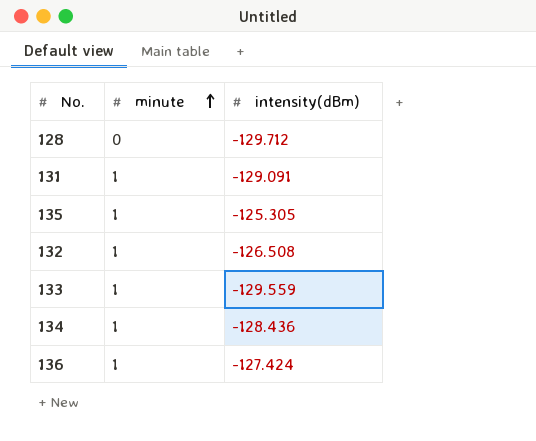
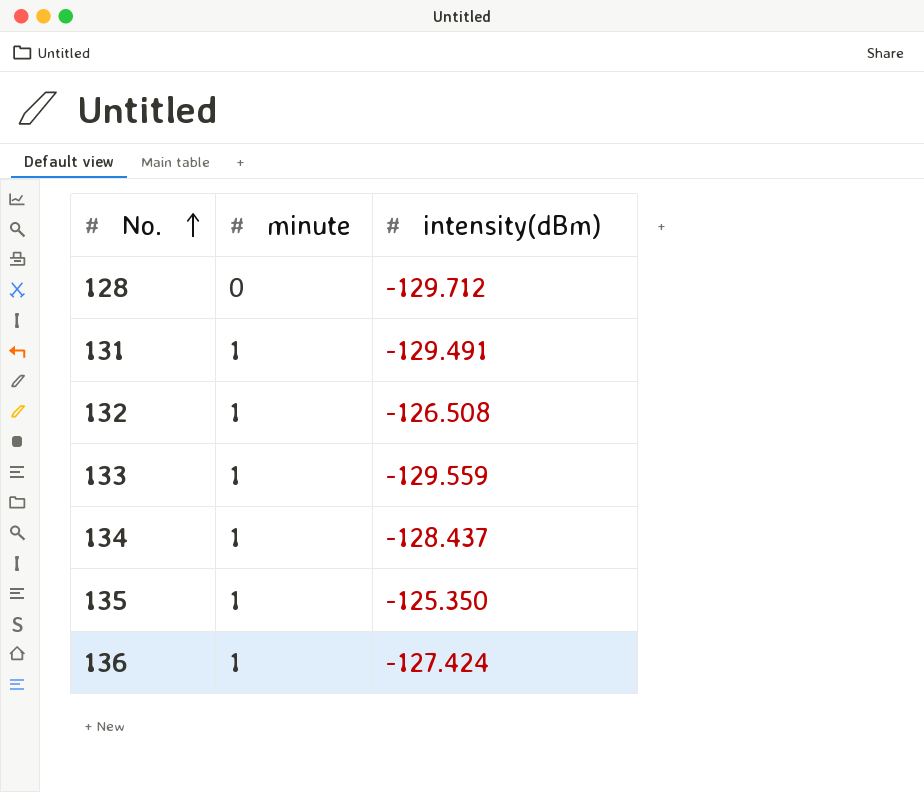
row order: minute ascending -> No. ascending
131 | intensity(dBm): -129.091 -> -129.491
134 | intensity(dBm): -128.436 -> -128.437
135 | intensity(dBm): -125.305 -> -125.350

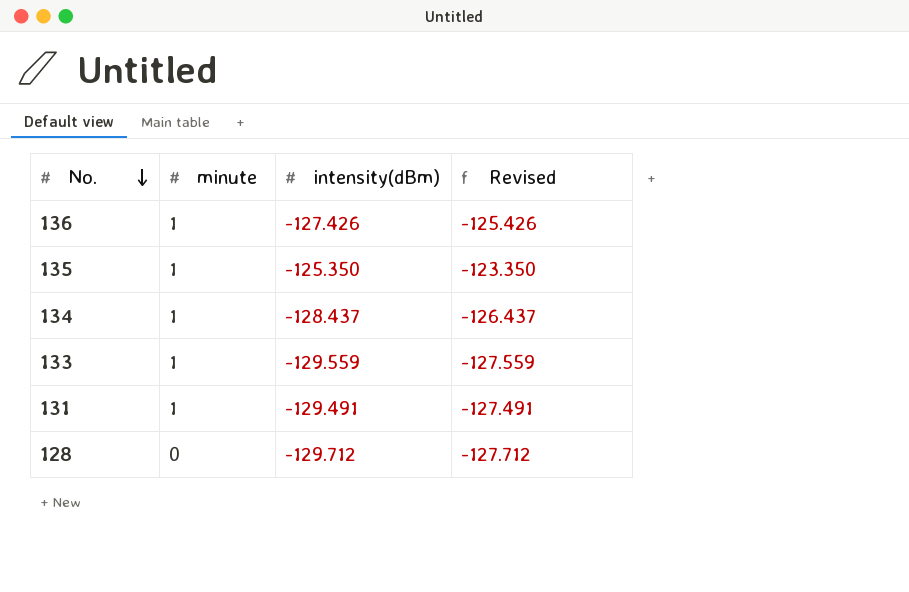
row order: No. ascending -> No. descending
column Revised | formula: none -> [intensity(dBm)] + 2
row 132: 1 | -126.508 -> none
136 | intensity(dBm): -127.424 -> -127.426

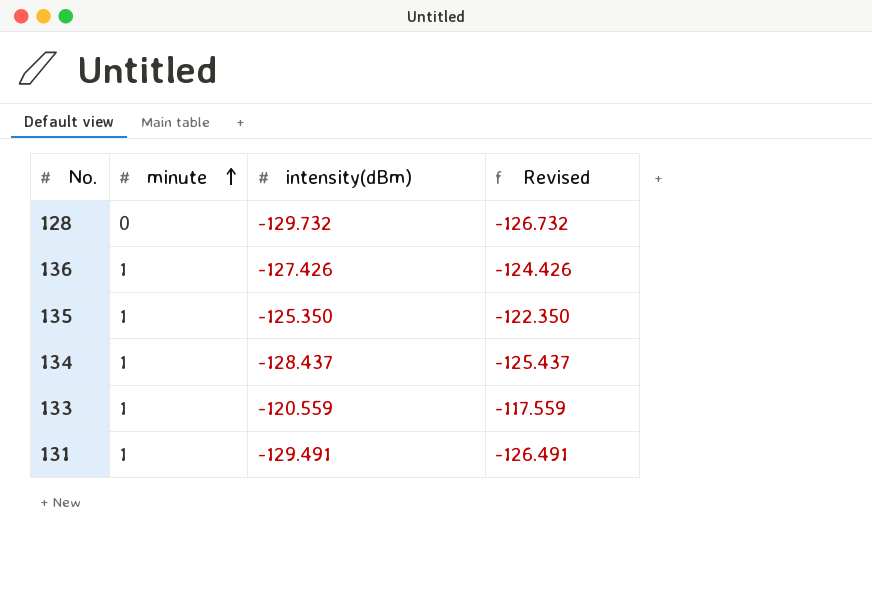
row order: No. descending -> minute ascending
column Revised | formula: [intensity(dBm)] + 2 -> [intensity(dBm)] + 3
128 | intensity(dBm): -129.712 -> -129.732
133 | intensity(dBm): -129.559 -> -120.559

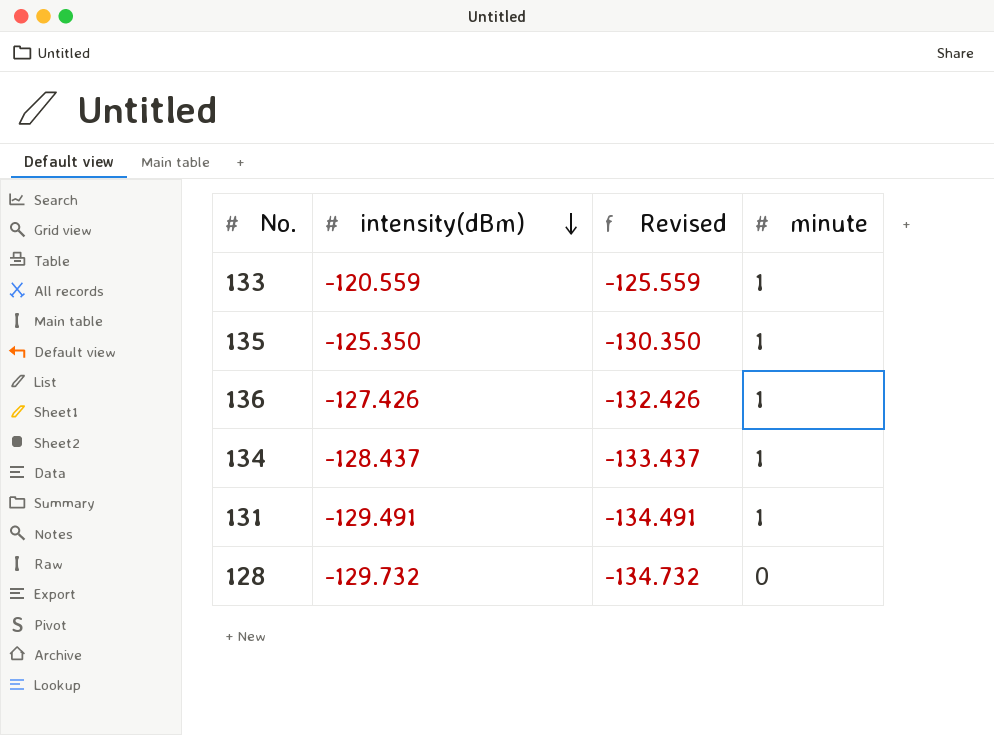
row order: minute ascending -> intensity(dBm) descending
column Revised | formula: [intensity(dBm)] + 3 -> [intensity(dBm)] - 5
column minute | position: 2 -> 4

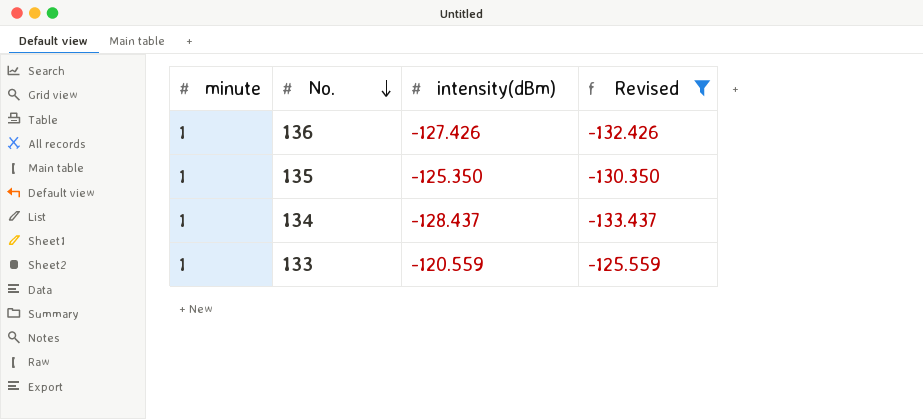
filter: none -> Revised >= -133.437
row order: intensity(dBm) descending -> No. descending
column minute | position: 4 -> 1

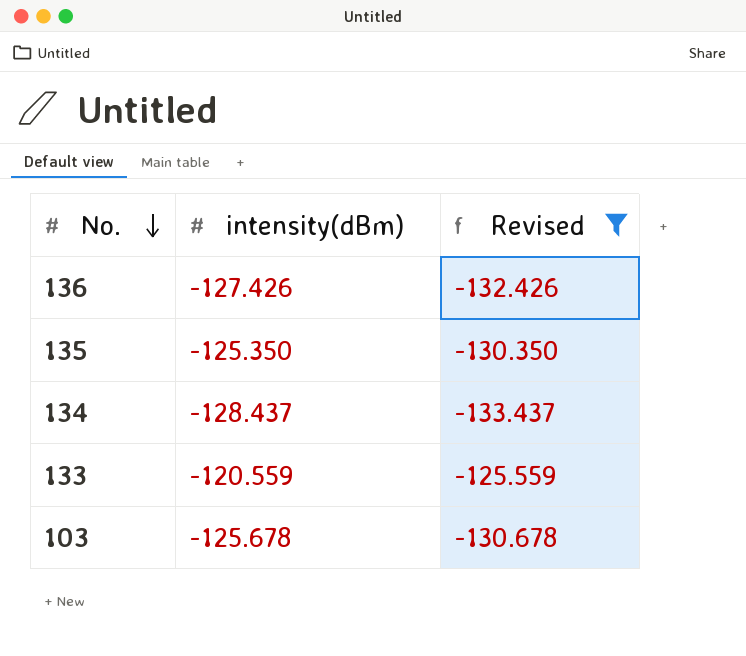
column minute | position: 1 -> none
row 103: none -> -125.678 | -130.678

